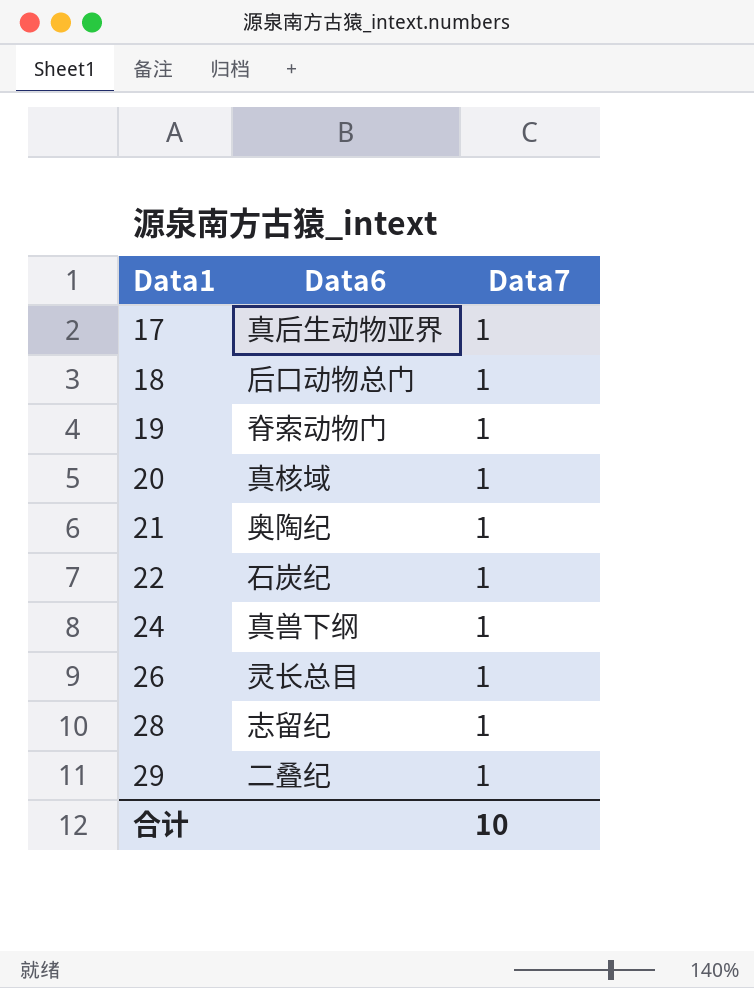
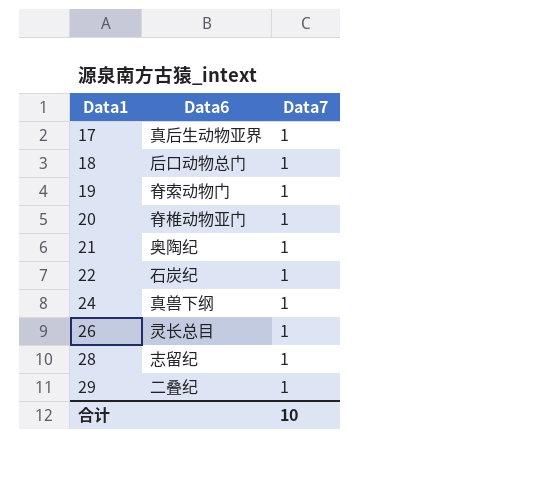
20 | Data6: 真核域 -> 脊椎动物亚门

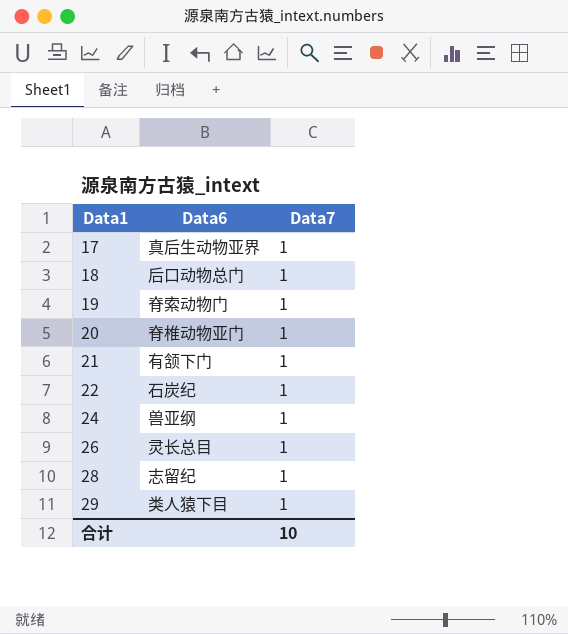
21 | Data6: 奥陶纪 -> 有颔下门
24 | Data6: 真兽下纲 -> 兽亚纲
29 | Data6: 二叠纪 -> 类人猿下目

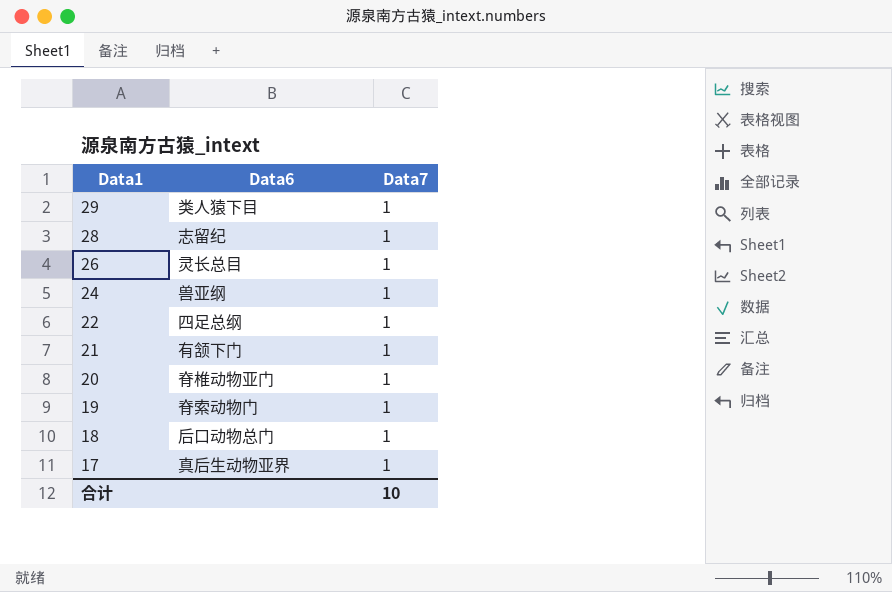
row order: Data1 ascending -> Data1 descending
22 | Data6: 石炭纪 -> 四足总纲

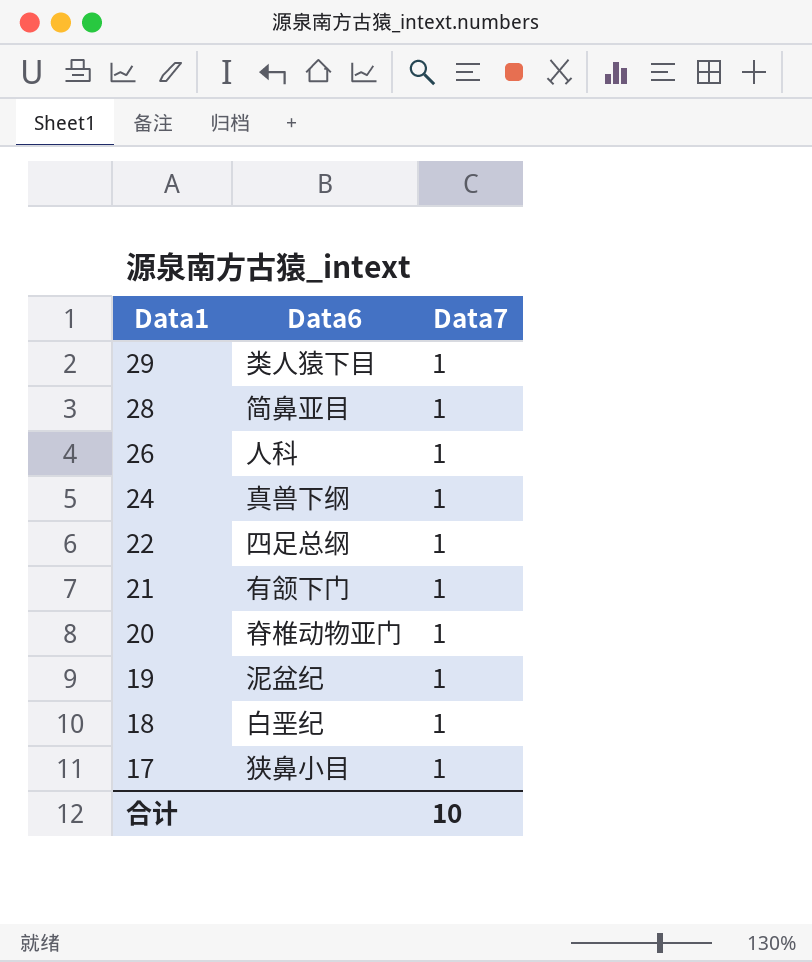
28 | Data6: 志留纪 -> 简鼻亚目
26 | Data6: 灵长总目 -> 人科
24 | Data6: 兽亚纲 -> 真兽下纲
19 | Data6: 脊索动物门 -> 泥盆纪
18 | Data6: 后口动物总门 -> 白垩纪
17 | Data6: 真后生动物亚界 -> 狭鼻小目

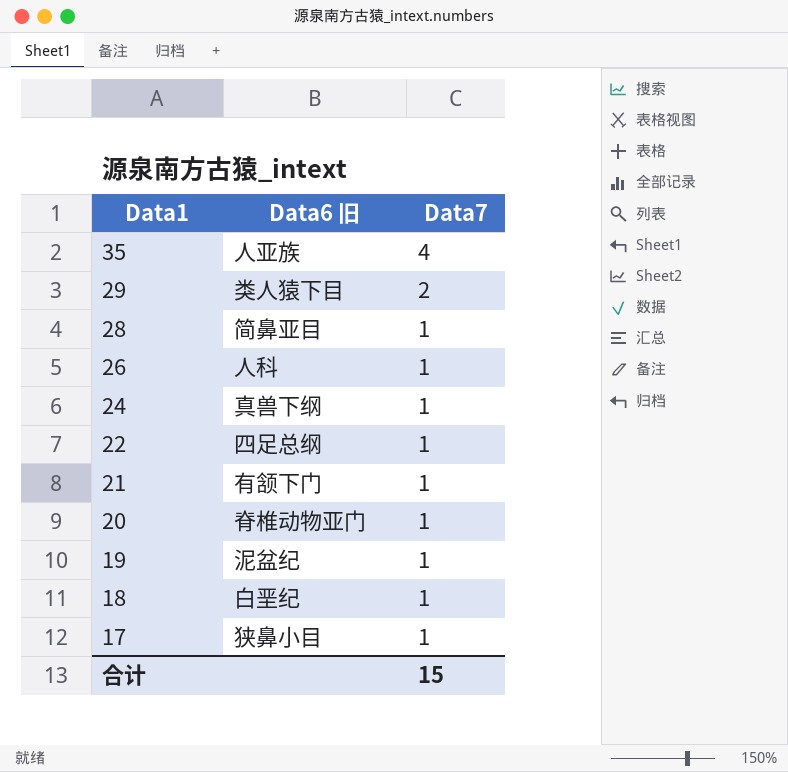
column name: Data6 -> Data6 旧
row 35: none -> 人亚族 | 4
29 | Data7: 1 -> 2
合计 | Data7: 10 -> 15

